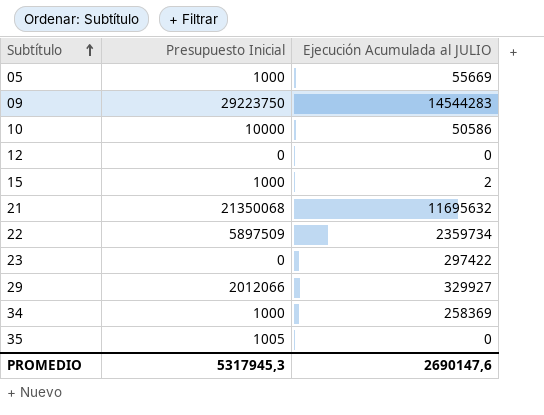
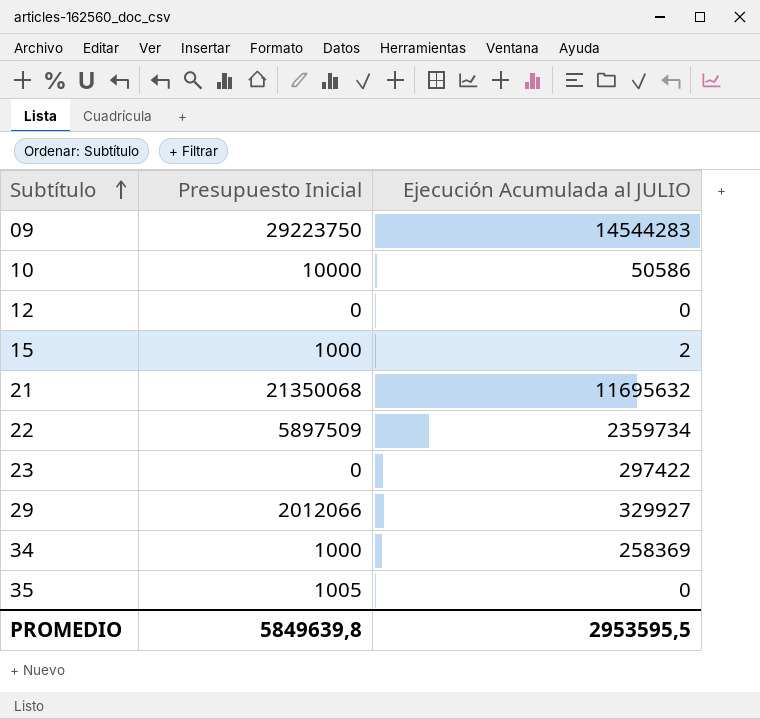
row 05: 1000 | 55669 -> none
PROMEDIO | Presupuesto Inicial: 5317945,3 -> 5849639,8
PROMEDIO | Ejecución Acumulada al JULIO: 2690147,6 -> 2953595,5

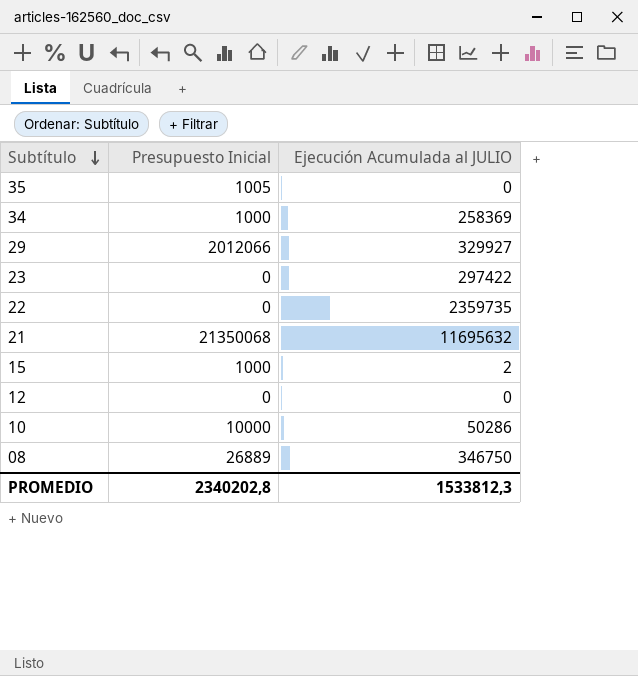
row order: Subtítulo ascending -> Subtítulo descending
row 09: 29223750 | 14544283 -> none
22 | Presupuesto Inicial: 5897509 -> 0
22 | Ejecución Acumulada al JULIO: 2359734 -> 2359735
10 | Ejecución Acumulada al JULIO: 50586 -> 50286
row 08: none -> 26889 | 346750
PROMEDIO | Presupuesto Inicial: 5849639,8 -> 2340202,8
PROMEDIO | Ejecución Acumulada al JULIO: 2953595,5 -> 1533812,3

